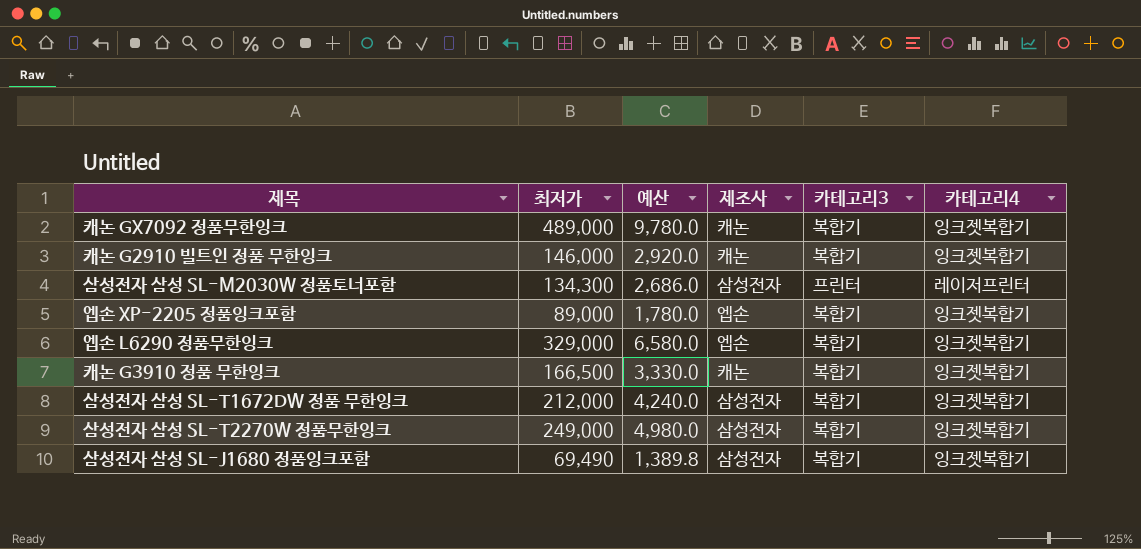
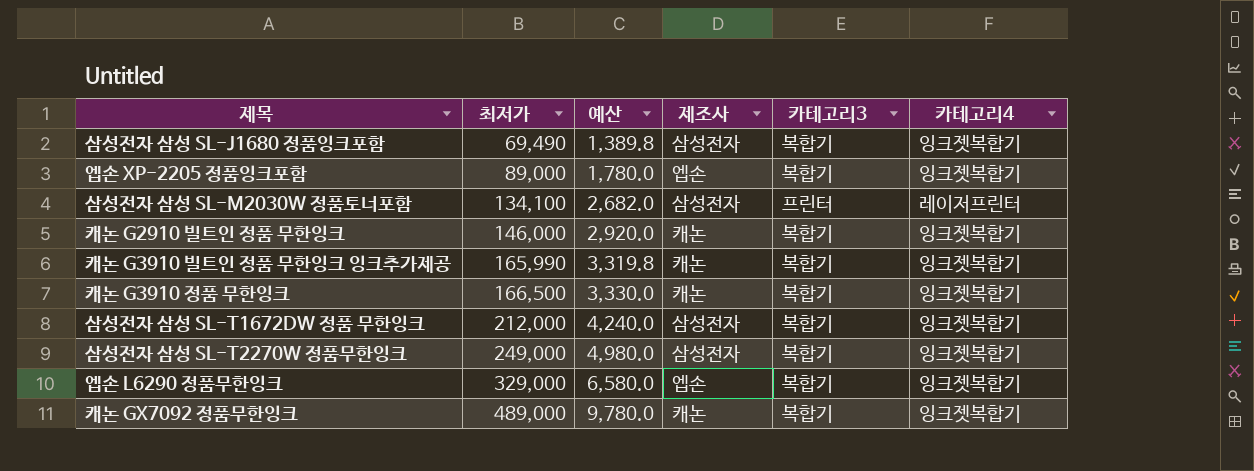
row order: none -> 최저가 ascending
삼성전자 삼성 SL-M2030W 정품토너포함 | 최저가: 134,300 -> 134,100
삼성전자 삼성 SL-M2030W 정품토너포함 | 예산: 2,686.0 -> 2,682.0
row 캐논 G3910 빌트인 정품 무한잉크 잉크추가제공: none -> 165,990 | 3,319.8 | 캐논 | 복합기 | 잉크젯복합기

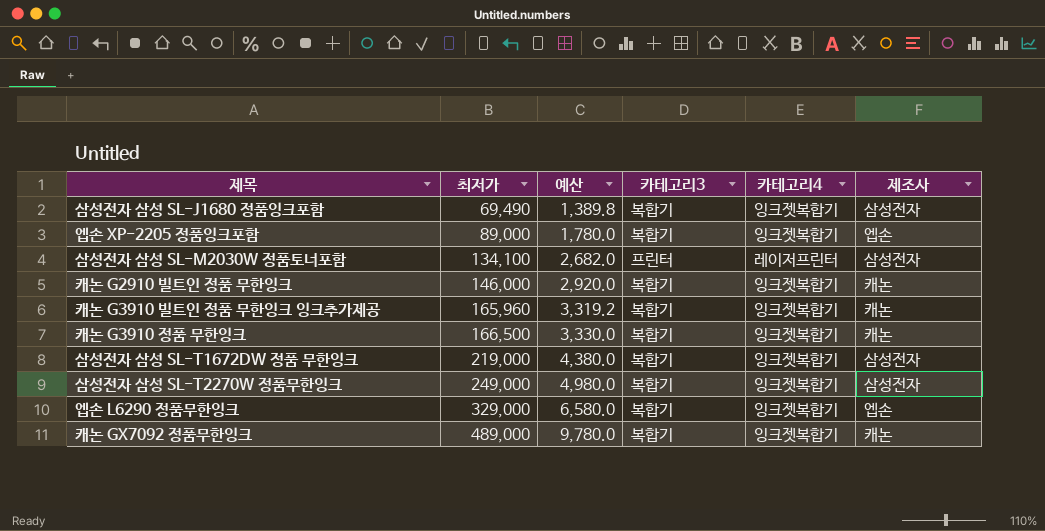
column 제조사 | position: 4 -> 6
캐논 G3910 빌트인 정품 무한잉크 잉크추가제공 | 최저가: 165,990 -> 165,960
캐논 G3910 빌트인 정품 무한잉크 잉크추가제공 | 예산: 3,319.8 -> 3,319.2
삼성전자 삼성 SL-T1672DW 정품 무한잉크 | 최저가: 212,000 -> 219,000
삼성전자 삼성 SL-T1672DW 정품 무한잉크 | 예산: 4,240.0 -> 4,380.0

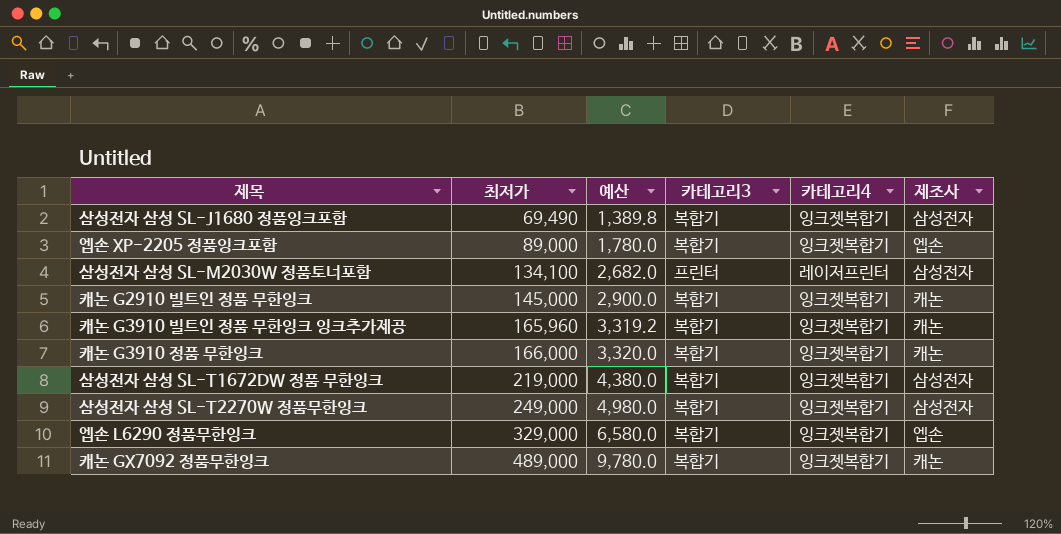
캐논 G2910 빌트인 정품 무한잉크 | 최저가: 146,000 -> 145,000
캐논 G2910 빌트인 정품 무한잉크 | 예산: 2,920.0 -> 2,900.0
캐논 G3910 정품 무한잉크 | 최저가: 166,500 -> 166,000
캐논 G3910 정품 무한잉크 | 예산: 3,330.0 -> 3,320.0

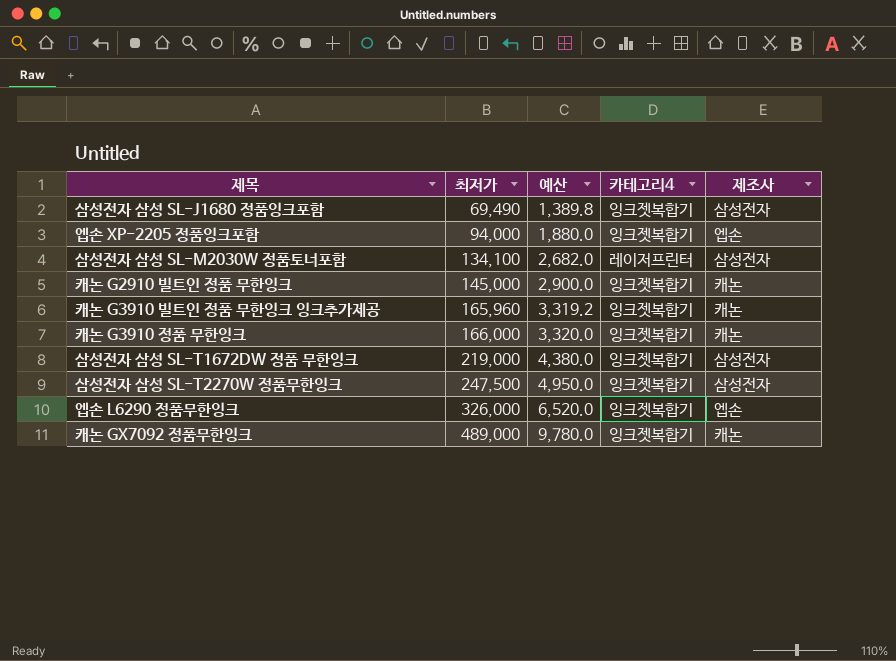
column 카테고리3 | position: 4 -> none
엡손 XP-2205 정품잉크포함 | 최저가: 89,000 -> 94,000
엡손 XP-2205 정품잉크포함 | 예산: 1,780.0 -> 1,880.0
삼성전자 삼성 SL-T2270W 정품무한잉크 | 최저가: 249,000 -> 247,500
삼성전자 삼성 SL-T2270W 정품무한잉크 | 예산: 4,980.0 -> 4,950.0
엡손 L6290 정품무한잉크 | 최저가: 329,000 -> 326,000
엡손 L6290 정품무한잉크 | 예산: 6,580.0 -> 6,520.0

